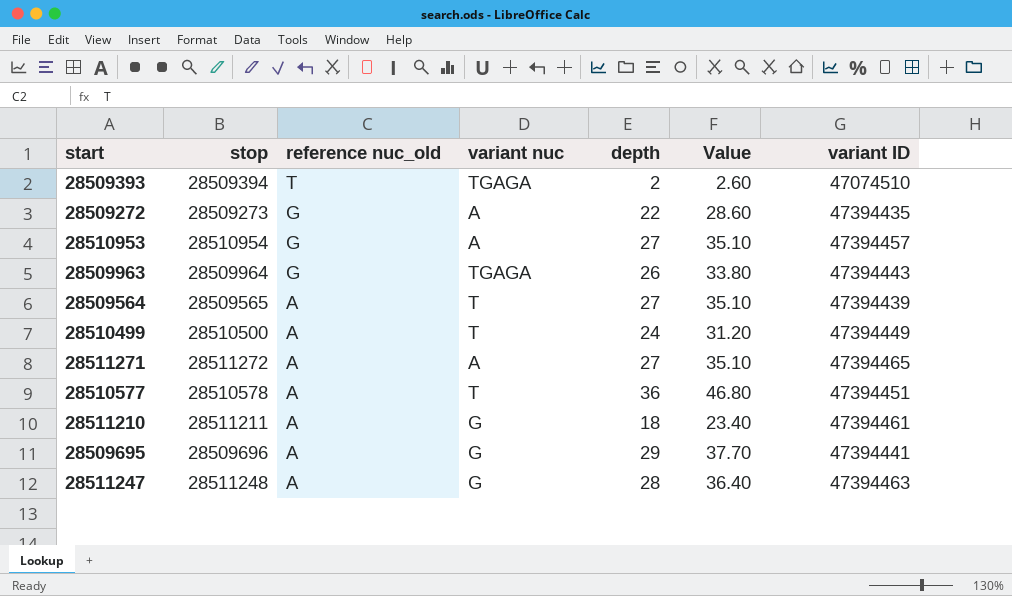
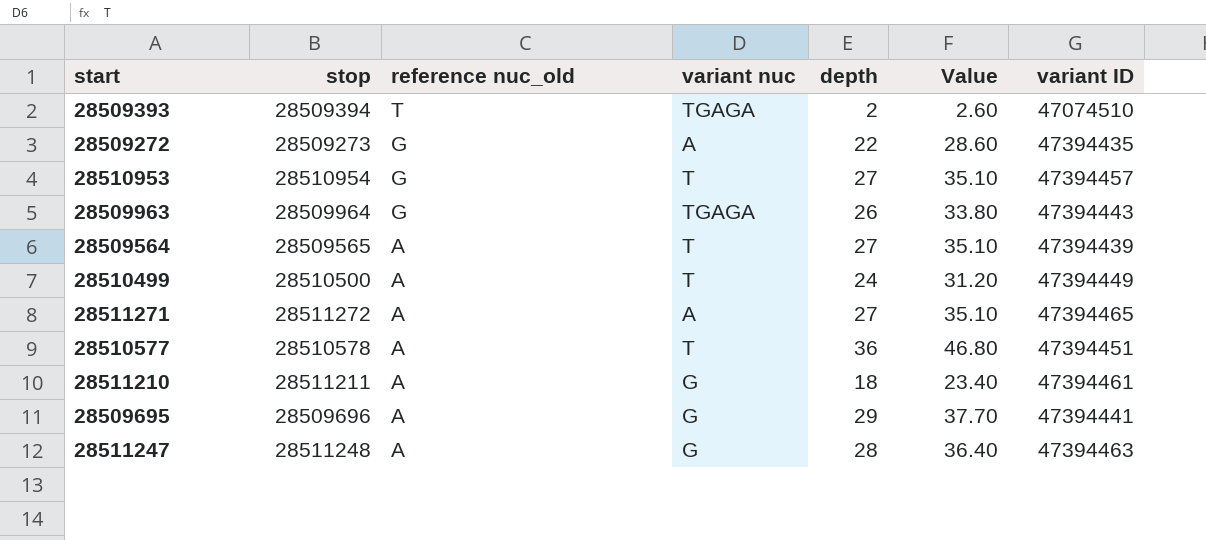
28510953 | variant nuc: A -> T

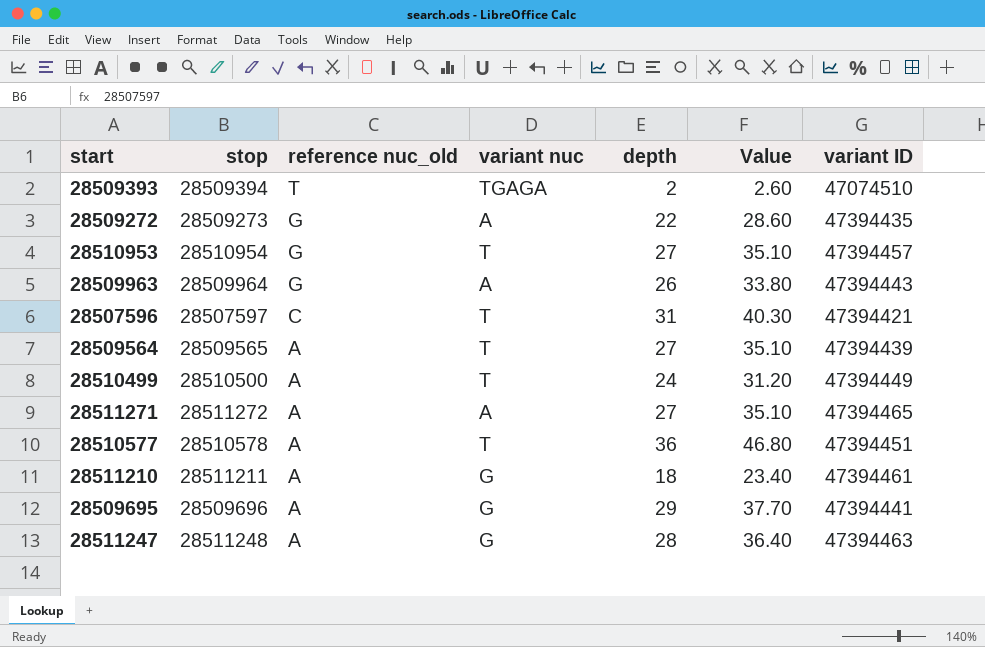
28509963 | variant nuc: TGAGA -> A
row 28507596: none -> 28507597 | C | T | 31 | 40.30 | 47394421

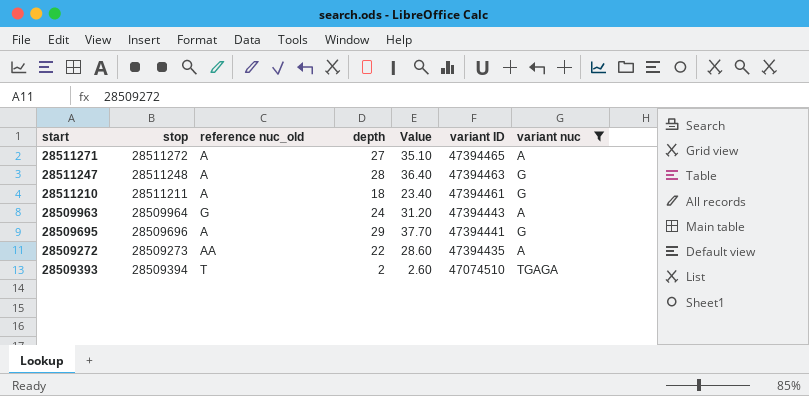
filter: none -> variant nuc != T
row order: reference nuc_old descending -> variant ID descending
column variant nuc | position: 4 -> 7
28509963 | depth: 26 -> 24
28509963 | Value: 33.80 -> 31.20
28509272 | reference nuc_old: G -> AA

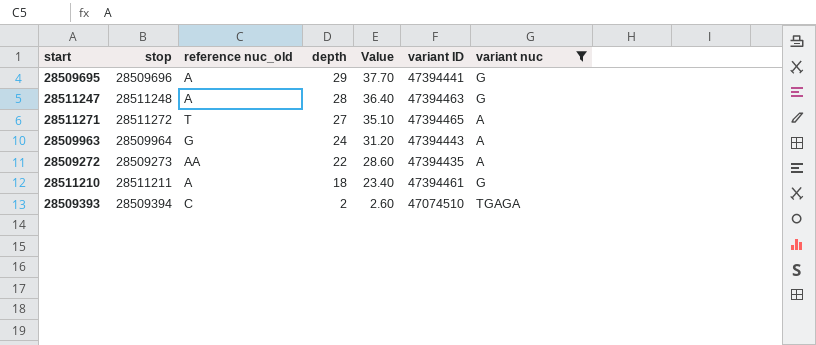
row order: variant ID descending -> depth descending
28511271 | reference nuc_old: A -> T
28509393 | reference nuc_old: T -> C

